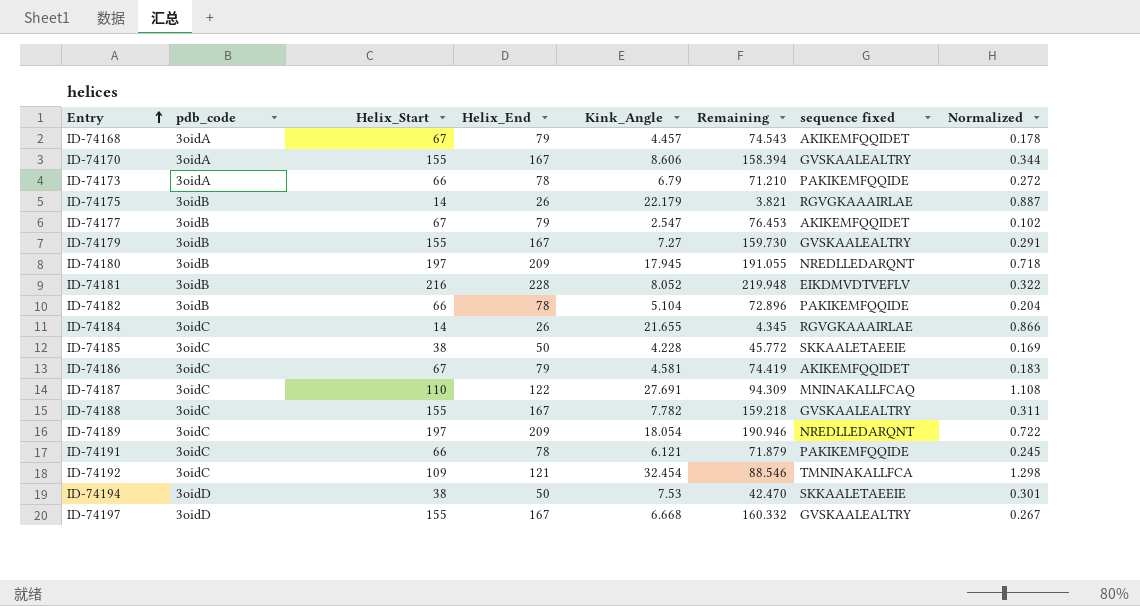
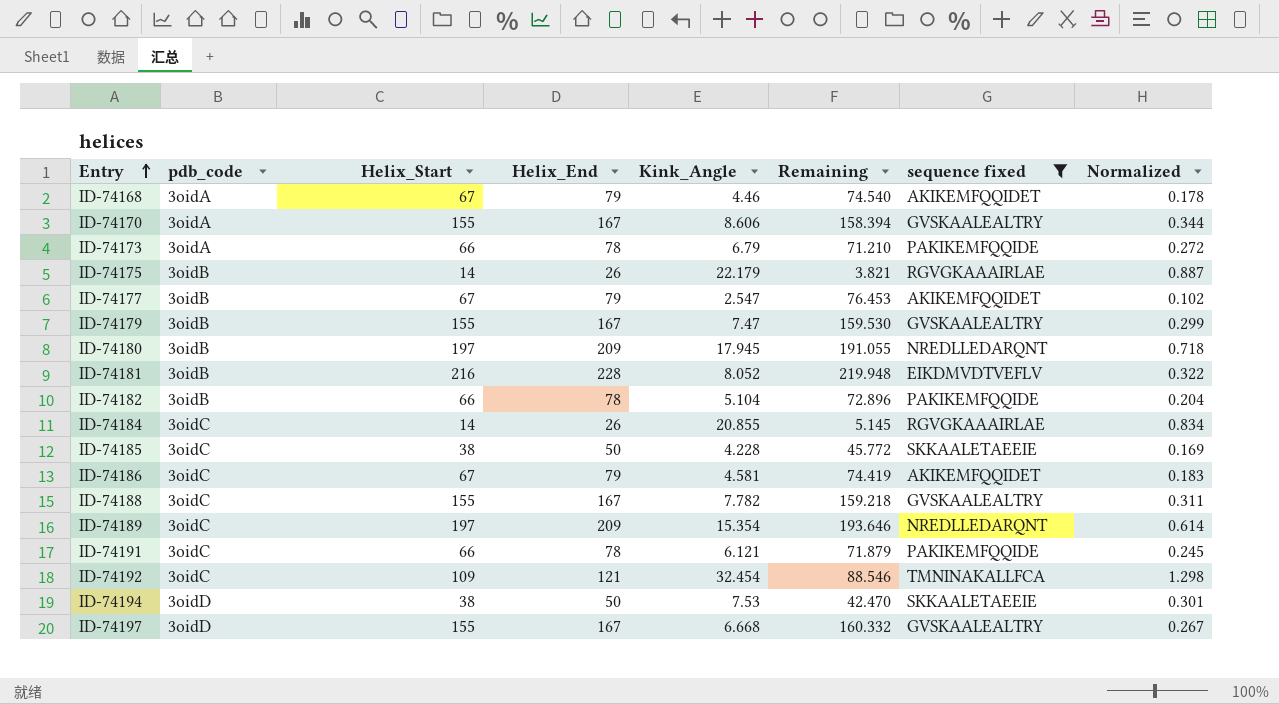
filter: none -> sequence fixed != MNINAKALLFCAQ
ID-74168 | Kink_Angle: 4.457 -> 4.46
ID-74168 | Remaining: 74.543 -> 74.540
ID-74179 | Kink_Angle: 7.27 -> 7.47
ID-74179 | Remaining: 159.730 -> 159.530
ID-74179 | Normalized: 0.291 -> 0.299
ID-74184 | Kink_Angle: 21.655 -> 20.855
ID-74184 | Remaining: 4.345 -> 5.145
ID-74184 | Normalized: 0.866 -> 0.834
ID-74189 | Kink_Angle: 18.054 -> 15.354
ID-74189 | Remaining: 190.946 -> 193.646
ID-74189 | Normalized: 0.722 -> 0.614

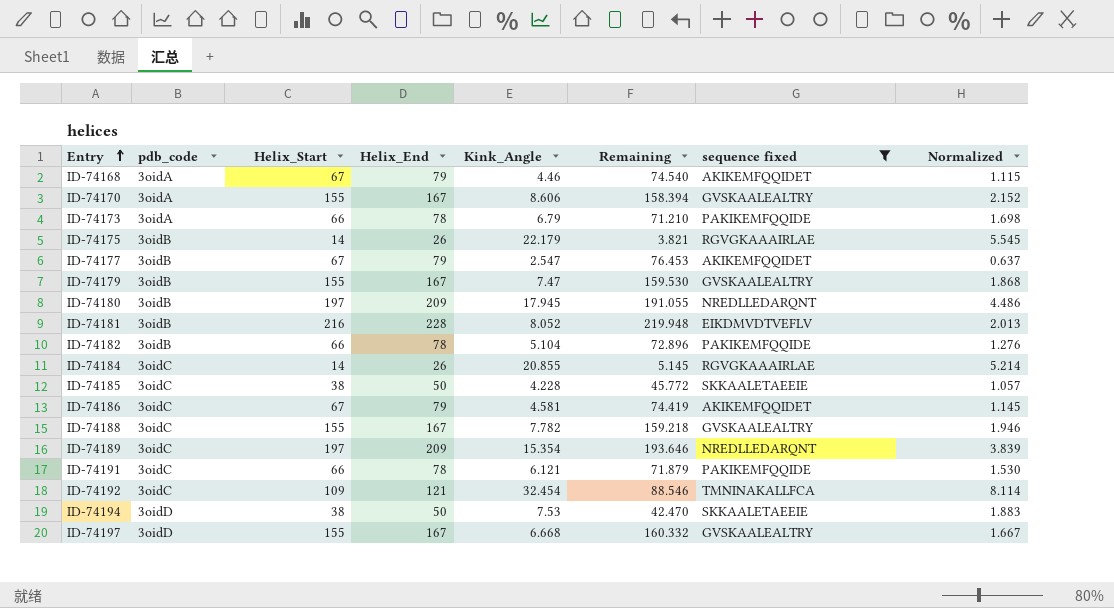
column Normalized | formula: [Kink_Angle] * 0.04 -> [Kink_Angle] * 0.25

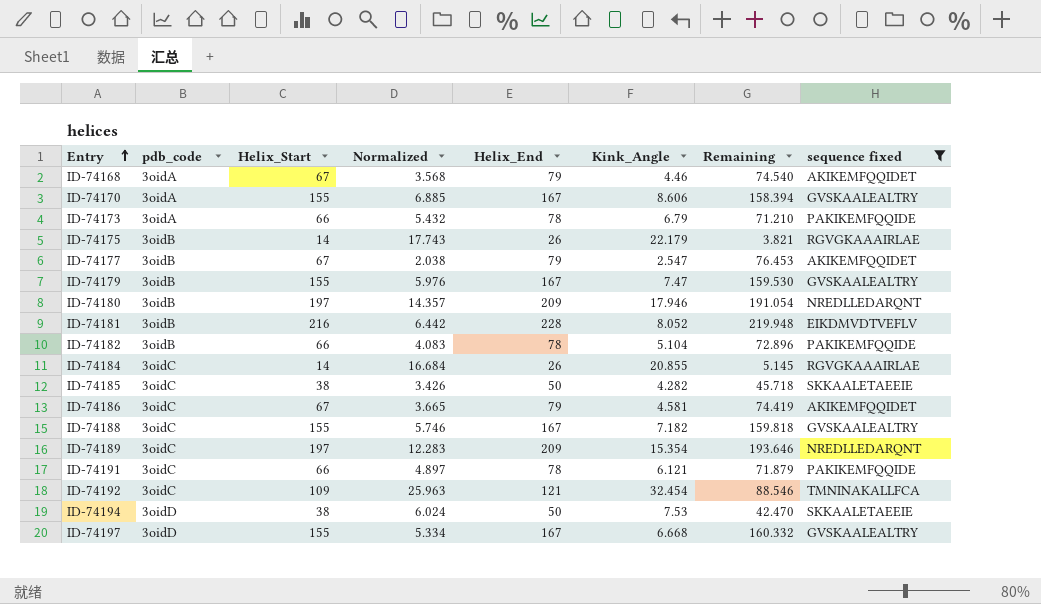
column Normalized | formula: [Kink_Angle] * 0.25 -> [Kink_Angle] * 0.8
column Normalized | position: 8 -> 4
ID-74180 | Kink_Angle: 17.945 -> 17.946
ID-74180 | Remaining: 191.055 -> 191.054
ID-74185 | Kink_Angle: 4.228 -> 4.282
ID-74185 | Remaining: 45.772 -> 45.718
ID-74188 | Kink_Angle: 7.782 -> 7.182
ID-74188 | Remaining: 159.218 -> 159.818

